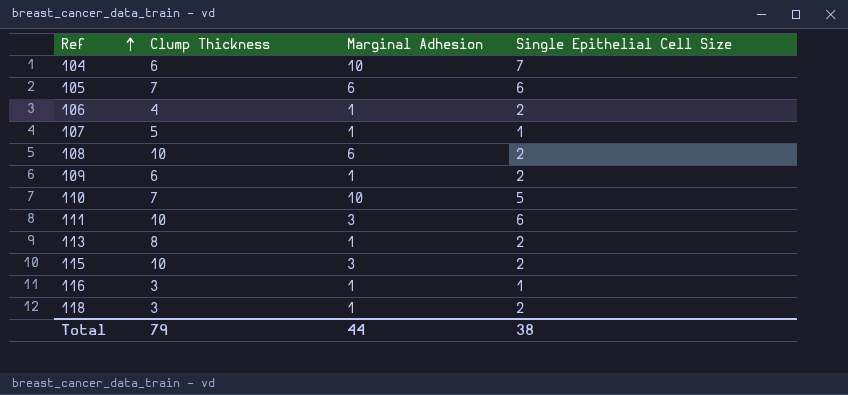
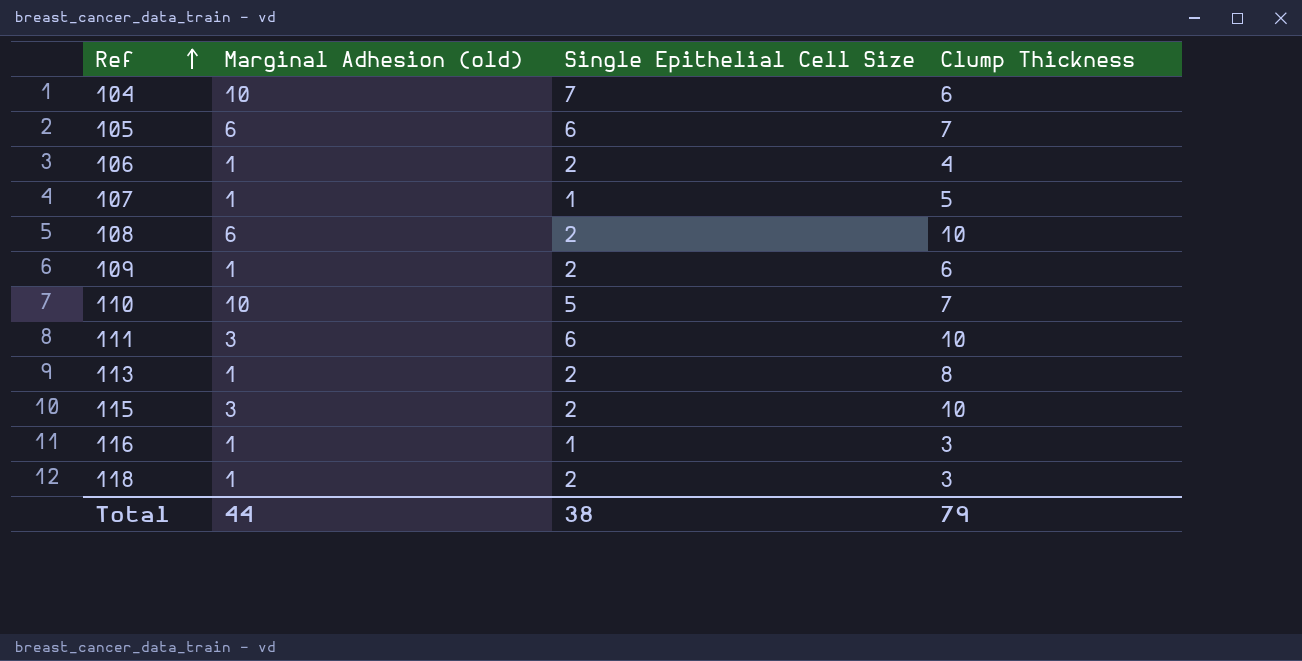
column name: Marginal Adhesion -> Marginal Adhesion (old)
column Clump Thickness | position: 2 -> 4

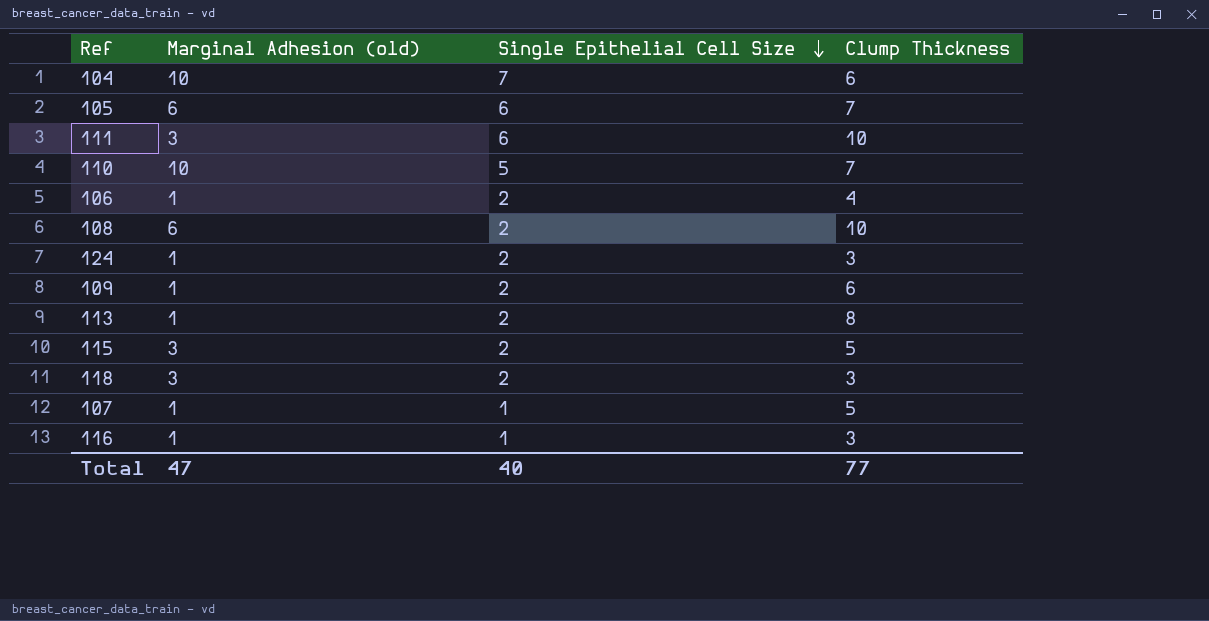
row order: Ref ascending -> Single Epithelial Cell Size descending
row 124: none -> 1 | 2 | 3
115 | Clump Thickness: 10 -> 5
118 | Marginal Adhesion (old): 1 -> 3
Total | Marginal Adhesion (old): 44 -> 47
Total | Single Epithelial Cell Size: 38 -> 40
Total | Clump Thickness: 79 -> 77

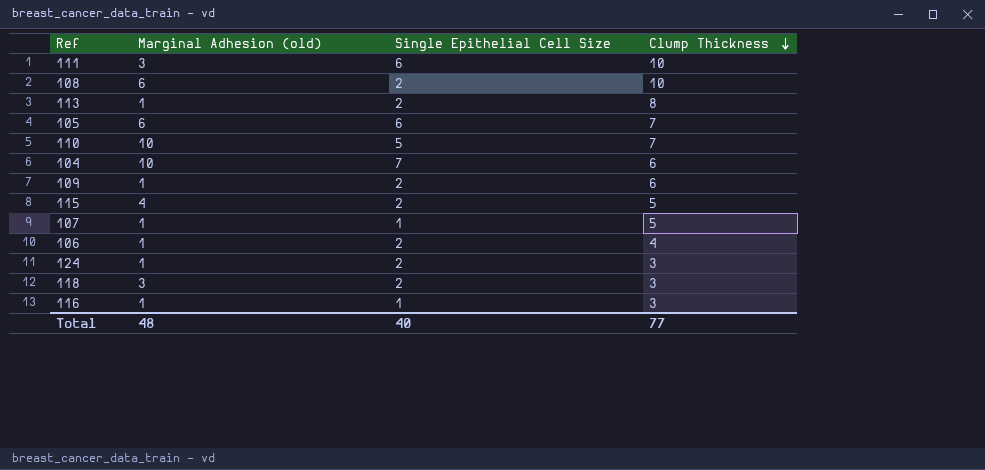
row order: Single Epithelial Cell Size descending -> Clump Thickness descending
115 | Marginal Adhesion (old): 3 -> 4
Total | Marginal Adhesion (old): 47 -> 48

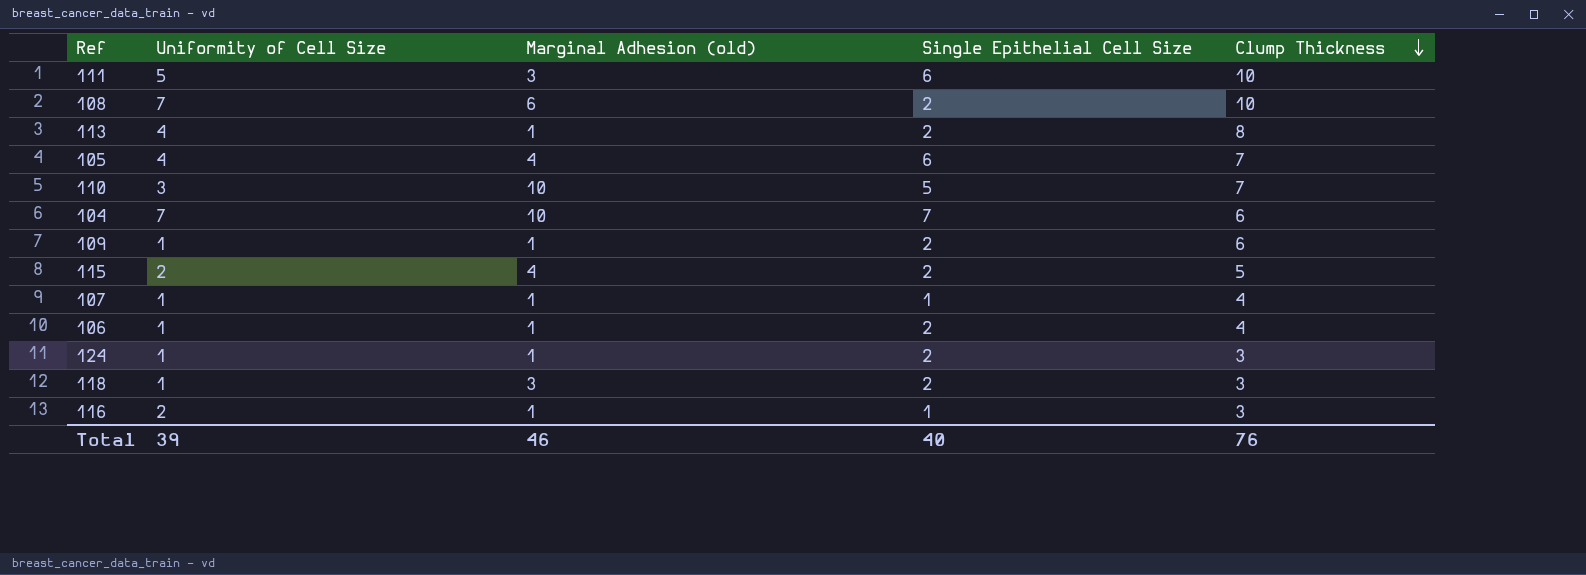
column Uniformity of Cell Size | position: none -> 2
105 | Marginal Adhesion (old): 6 -> 4
107 | Clump Thickness: 5 -> 4
Total | Marginal Adhesion (old): 48 -> 46
Total | Clump Thickness: 77 -> 76

